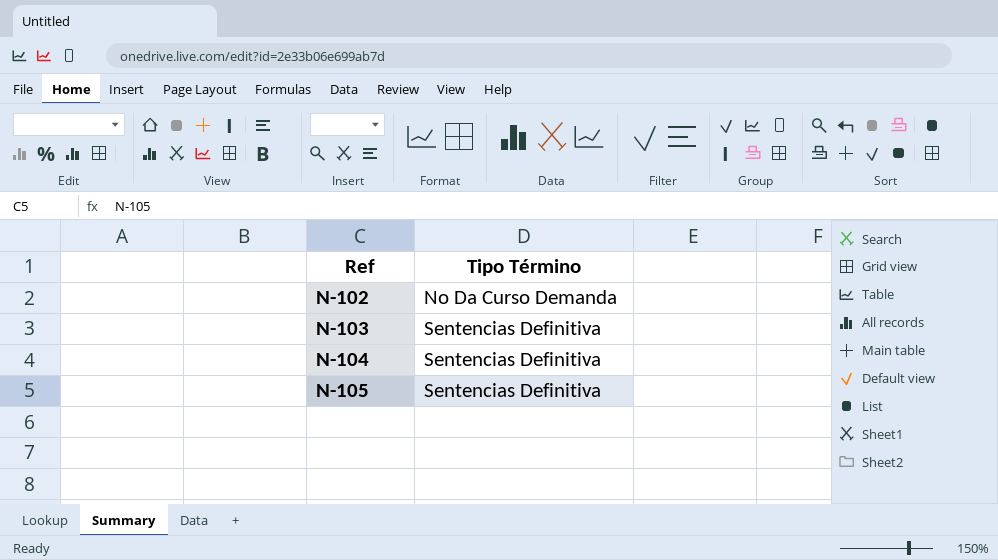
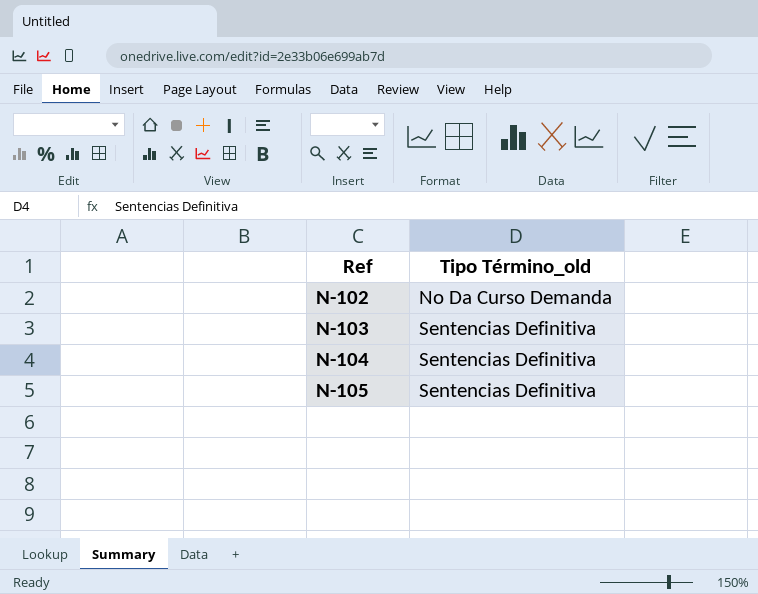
column name: Tipo Término -> Tipo Término_old

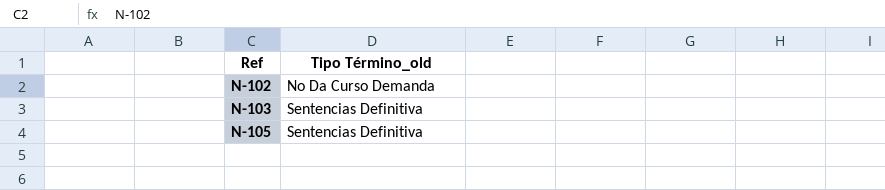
row N-104: Sentencias Definitiva -> none

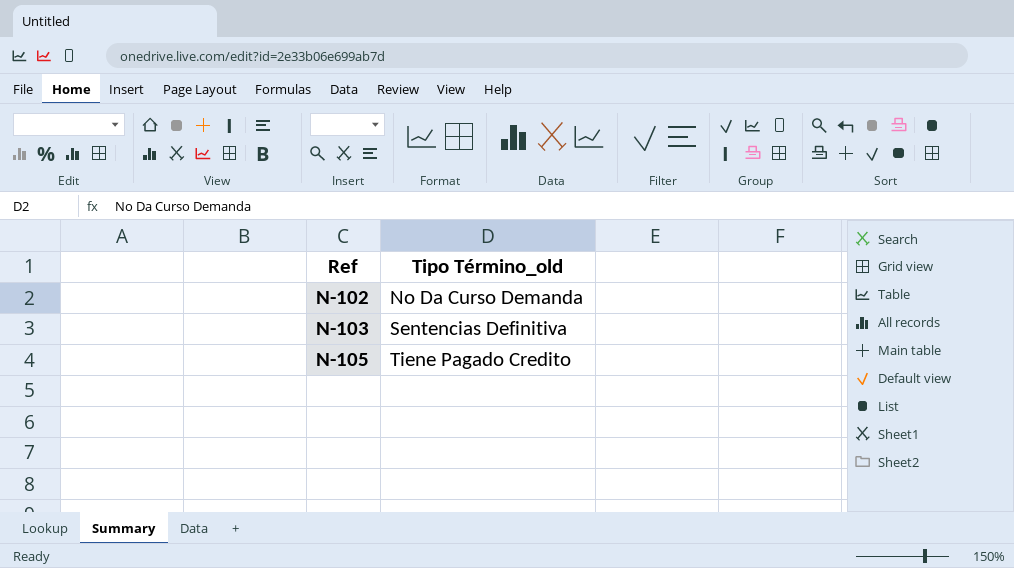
N-105 | Tipo Término_old: Sentencias Definitiva -> Tiene Pagado Credito

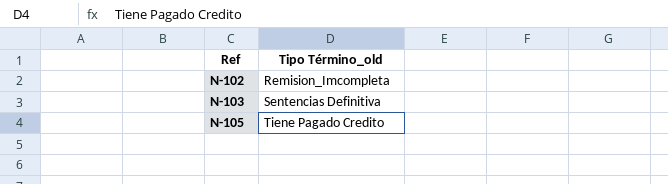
N-102 | Tipo Término_old: No Da Curso Demanda -> Remision_Imcompleta

